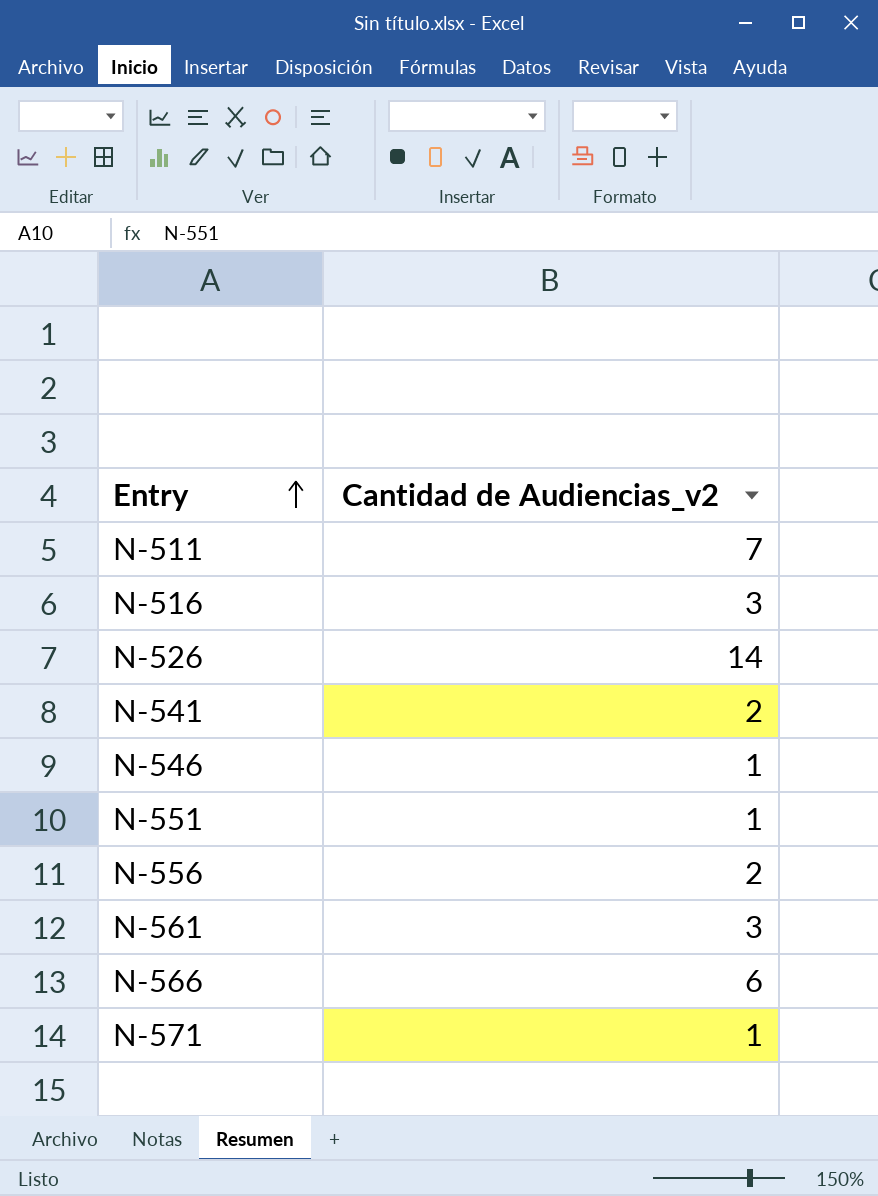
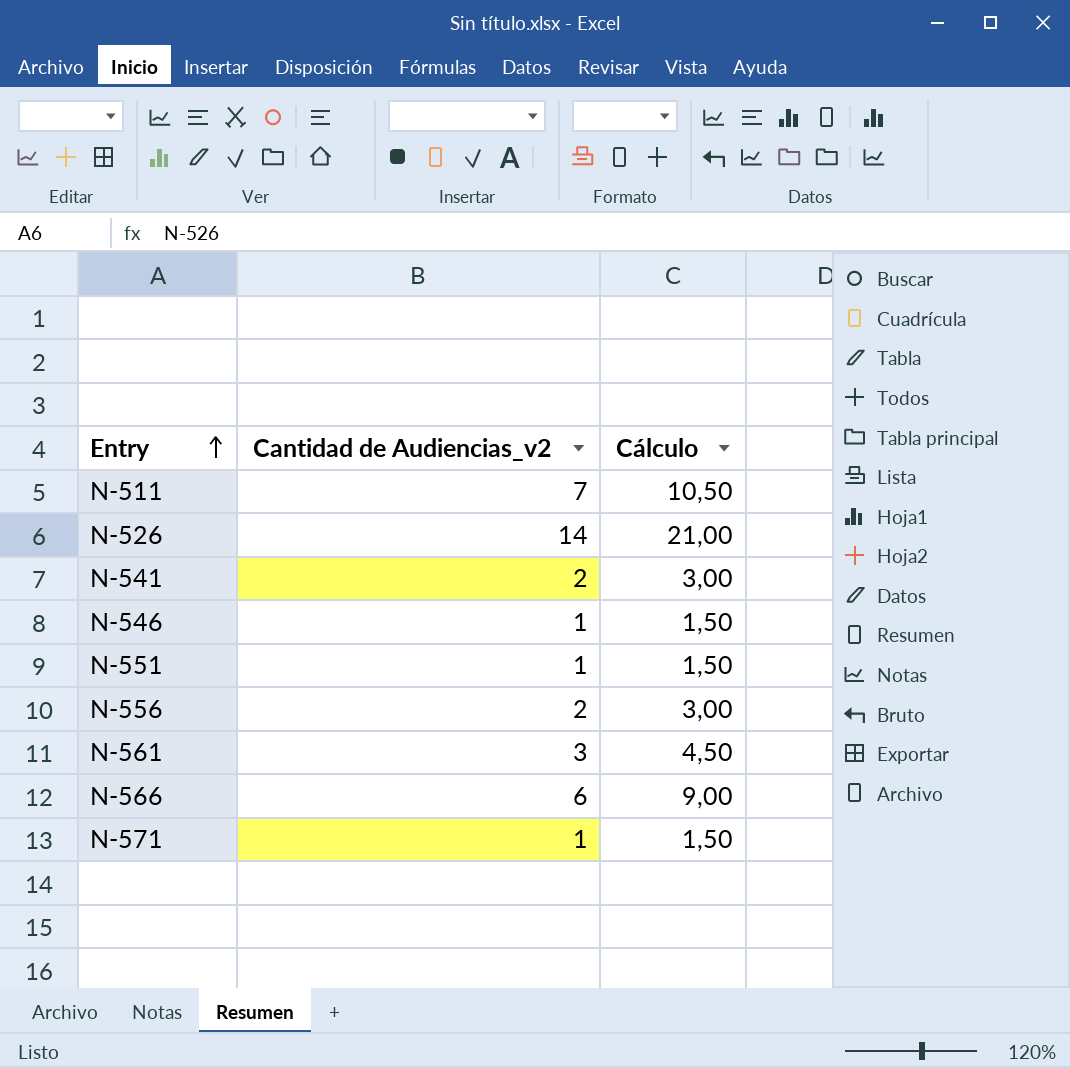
column Cálculo | formula: none -> [Cantidad de Audiencias_v2] * 1,5
row N-516: 3 -> none

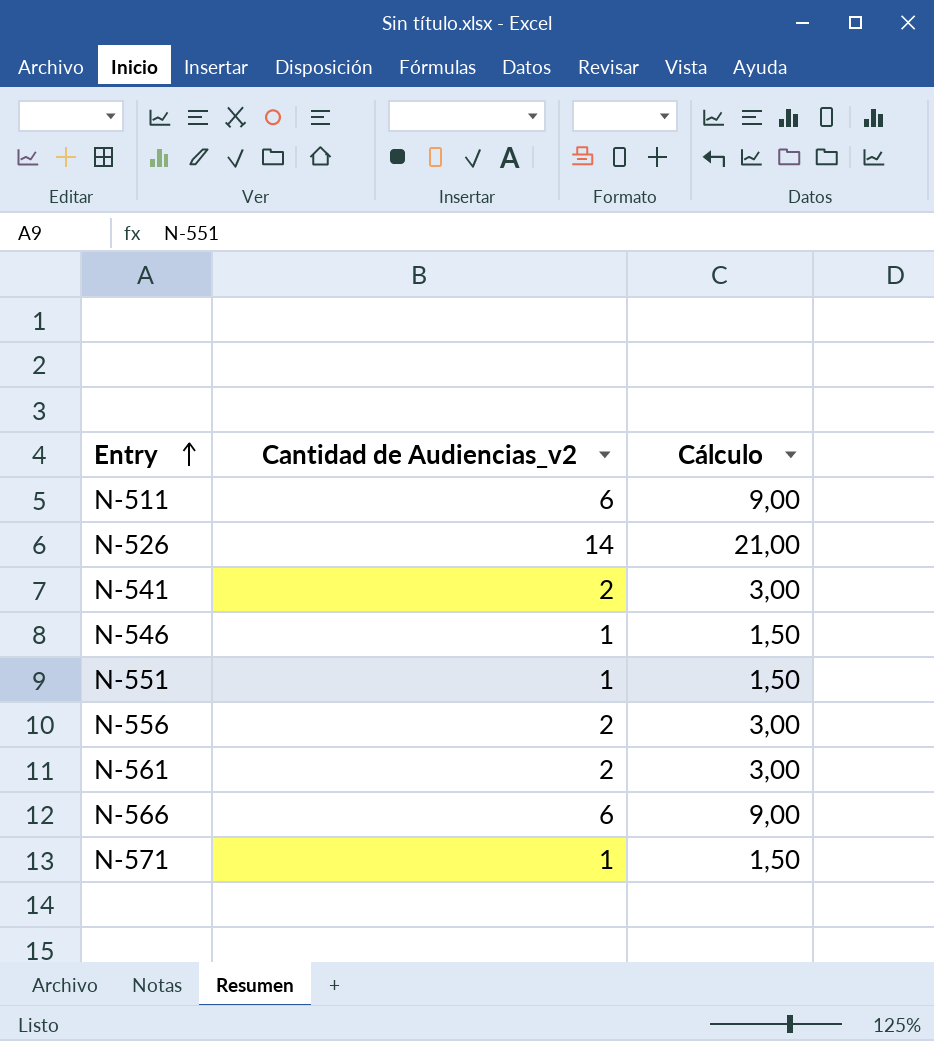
N-511 | Cantidad de Audiencias_v2: 7 -> 6
N-511 | Cálculo: 10,50 -> 9,00
N-561 | Cantidad de Audiencias_v2: 3 -> 2
N-561 | Cálculo: 4,50 -> 3,00

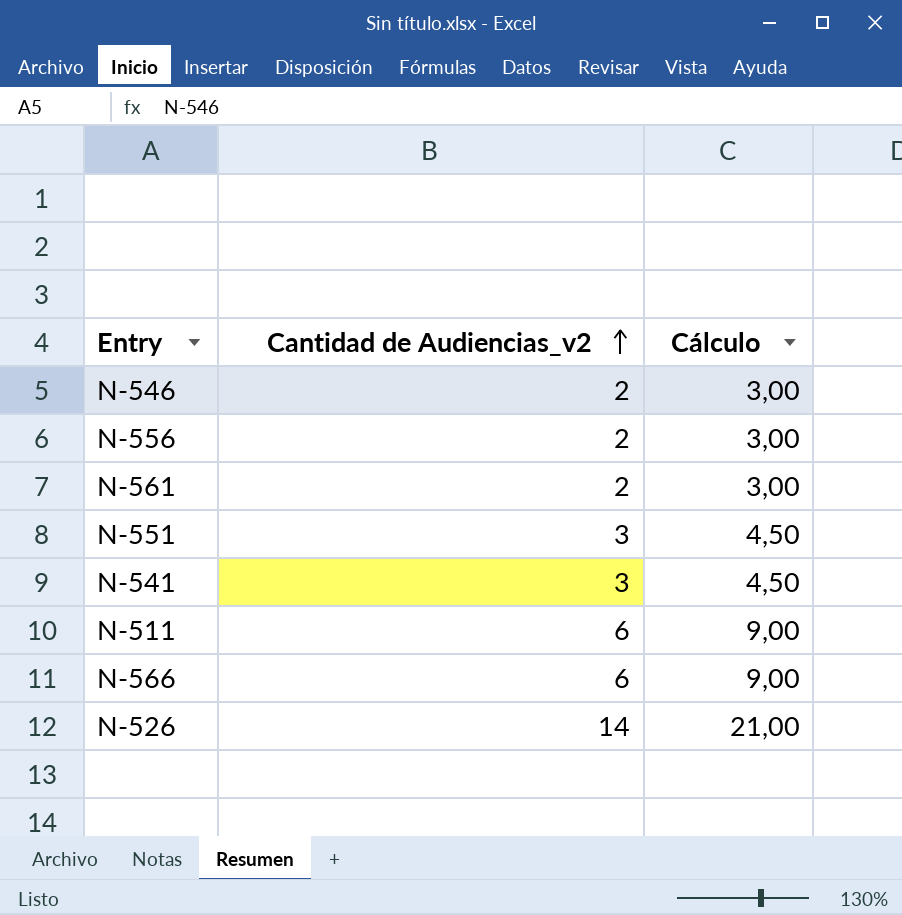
row order: Entry ascending -> Cantidad de Audiencias_v2 ascending
row N-571: 1 | 1,50 -> none
N-546 | Cantidad de Audiencias_v2: 1 -> 2
N-546 | Cálculo: 1,50 -> 3,00
N-551 | Cantidad de Audiencias_v2: 1 -> 3
N-551 | Cálculo: 1,50 -> 4,50
N-541 | Cantidad de Audiencias_v2: 2 -> 3
N-541 | Cálculo: 3,00 -> 4,50

